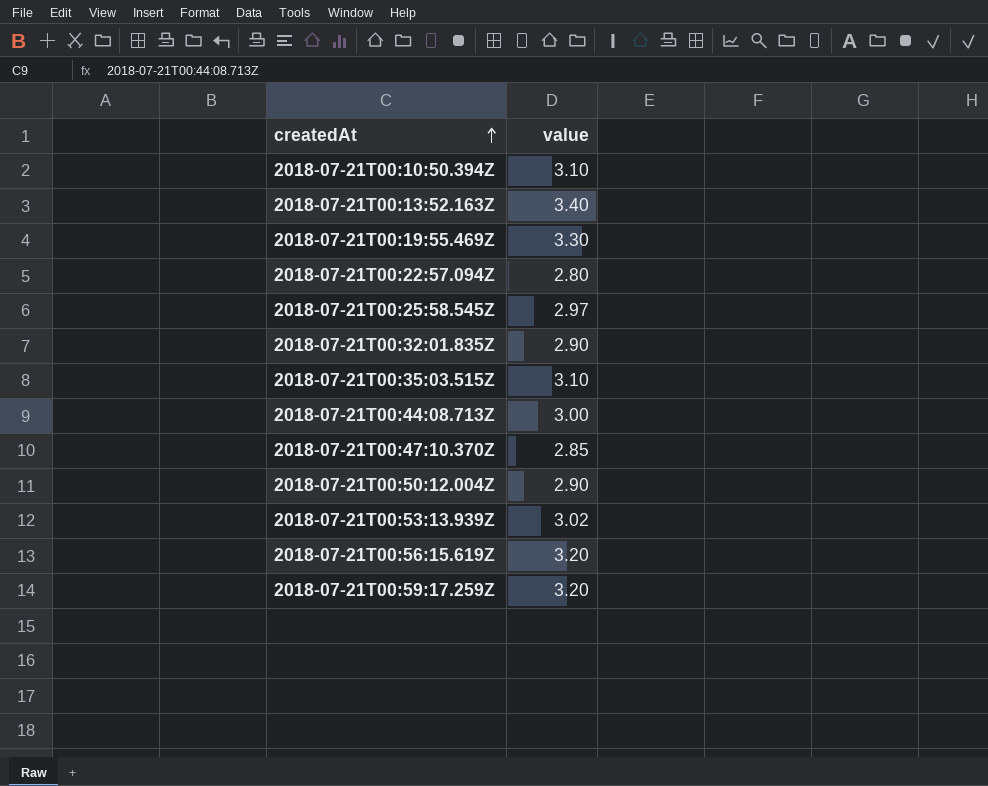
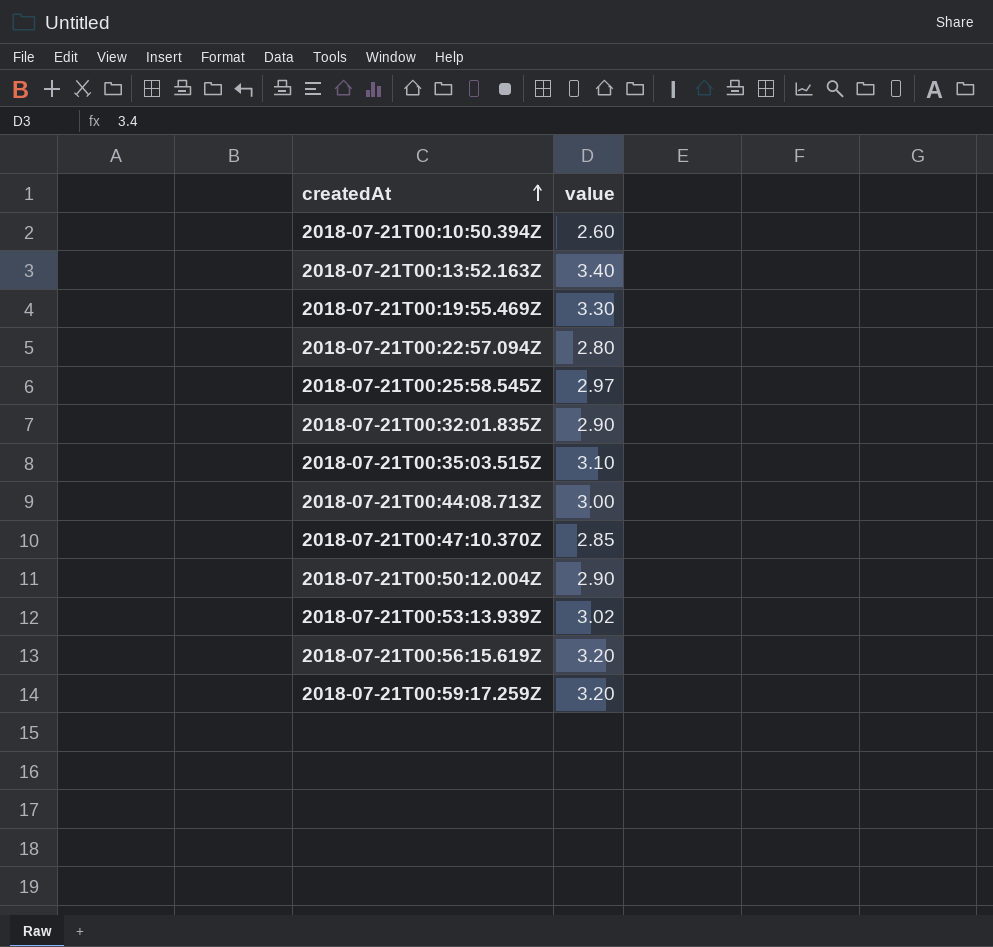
2018-07-21T00:10:50.394Z | value: 3.10 -> 2.60

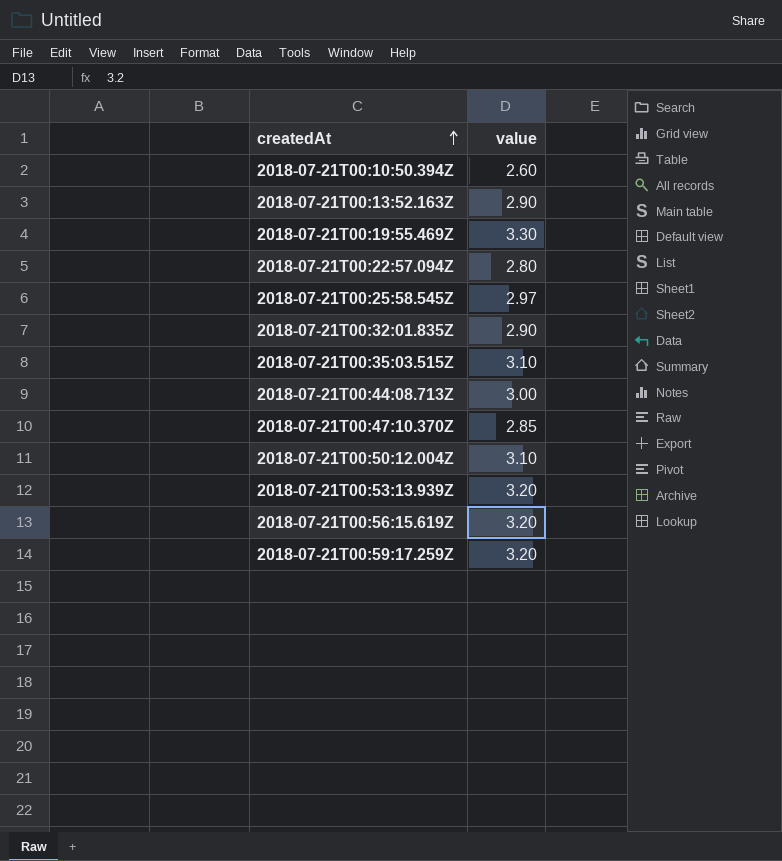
2018-07-21T00:13:52.163Z | value: 3.40 -> 2.90
2018-07-21T00:50:12.004Z | value: 2.90 -> 3.10
2018-07-21T00:53:13.939Z | value: 3.02 -> 3.20

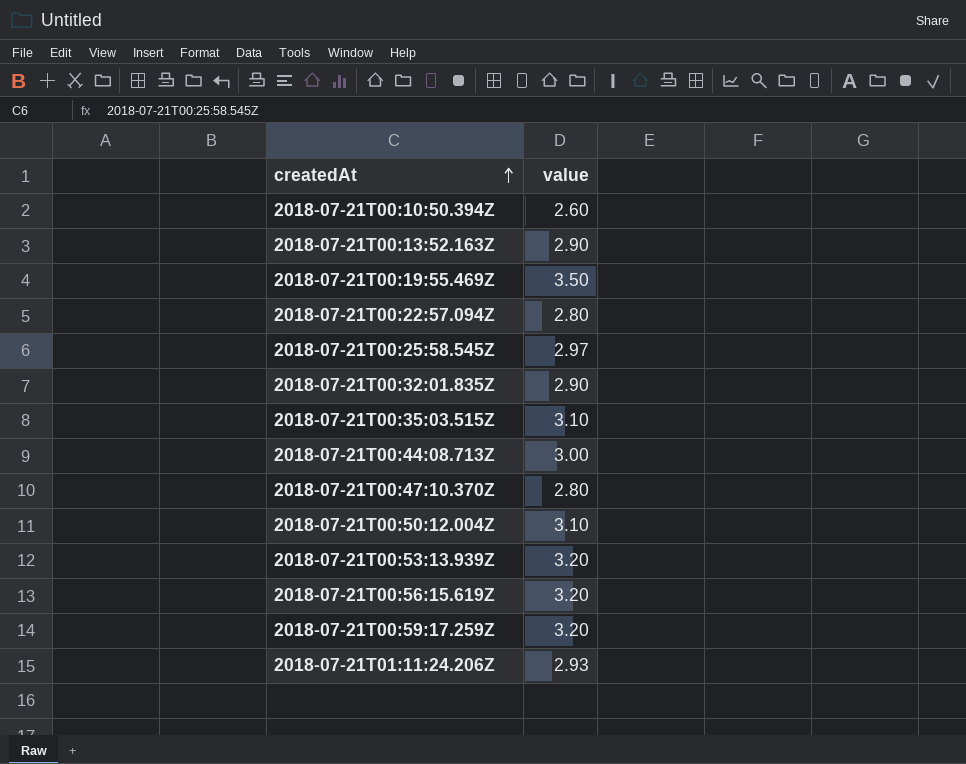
2018-07-21T00:19:55.469Z | value: 3.30 -> 3.50
2018-07-21T00:47:10.370Z | value: 2.85 -> 2.80
row 2018-07-21T01:11:24.206Z: none -> 2.93

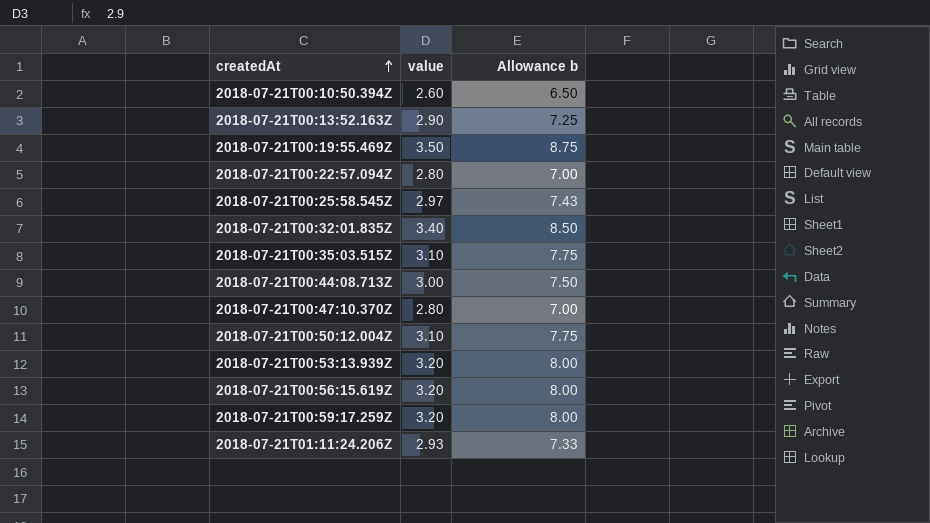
column Allowance b | formula: none -> [value] * 2.5
2018-07-21T00:32:01.835Z | value: 2.90 -> 3.40

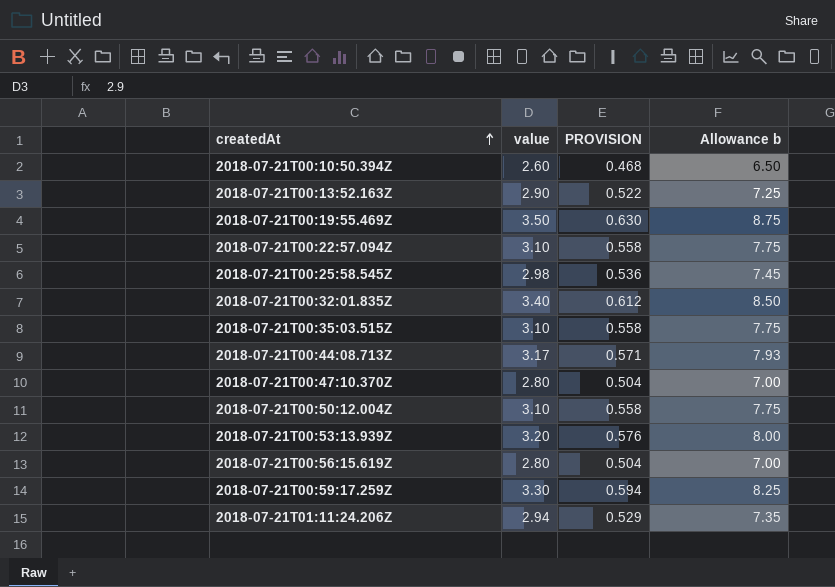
column PROVISION | formula: none -> [value] * 0.18
2018-07-21T00:22:57.094Z | value: 2.80 -> 3.10
2018-07-21T00:22:57.094Z | Allowance b: 7.00 -> 7.75
2018-07-21T00:25:58.545Z | value: 2.97 -> 2.98
2018-07-21T00:25:58.545Z | Allowance b: 7.43 -> 7.45
2018-07-21T00:44:08.713Z | value: 3.00 -> 3.17
2018-07-21T00:44:08.713Z | Allowance b: 7.50 -> 7.93
2018-07-21T00:56:15.619Z | value: 3.20 -> 2.80
2018-07-21T00:56:15.619Z | Allowance b: 8.00 -> 7.00
2018-07-21T00:59:17.259Z | value: 3.20 -> 3.30
2018-07-21T00:59:17.259Z | Allowance b: 8.00 -> 8.25
2018-07-21T01:11:24.206Z | value: 2.93 -> 2.94
2018-07-21T01:11:24.206Z | Allowance b: 7.33 -> 7.35

